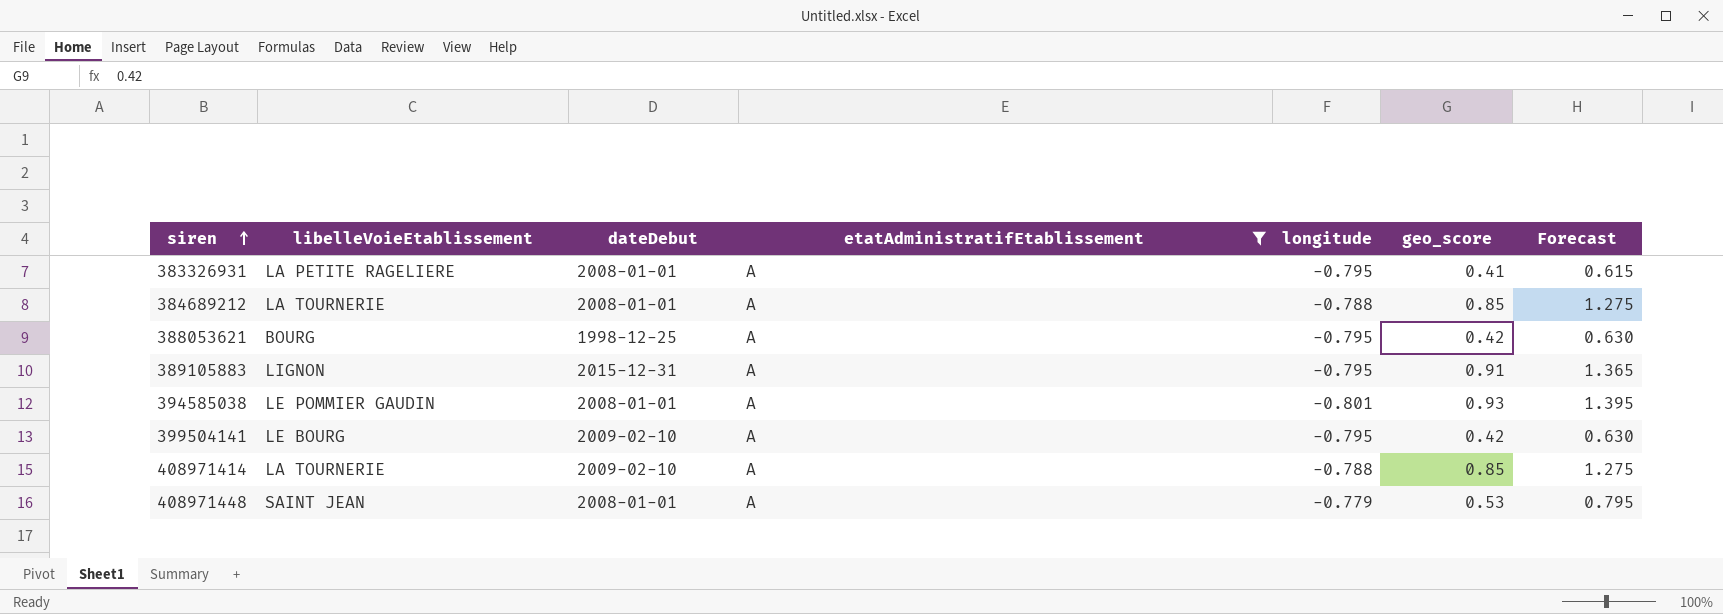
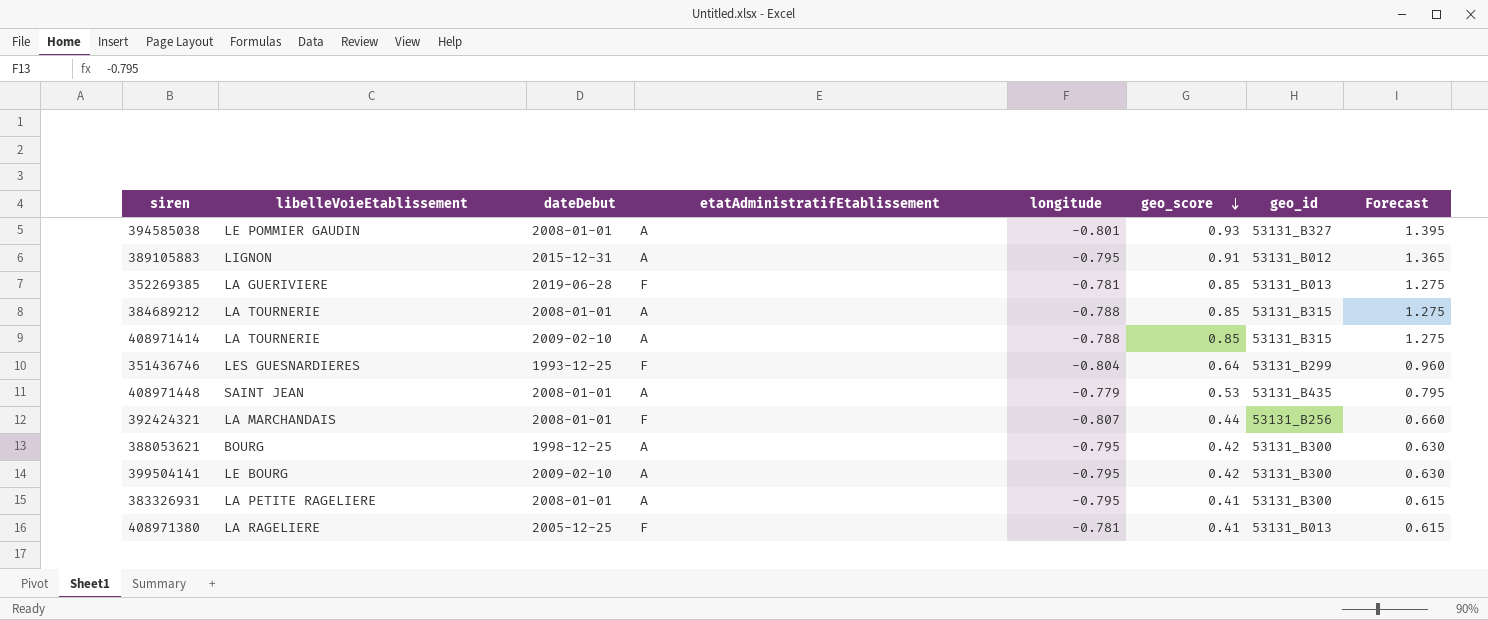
filter: etatAdministratifEtablissement = A -> none
row order: siren ascending -> geo_score descending
column geo_id | position: none -> 7

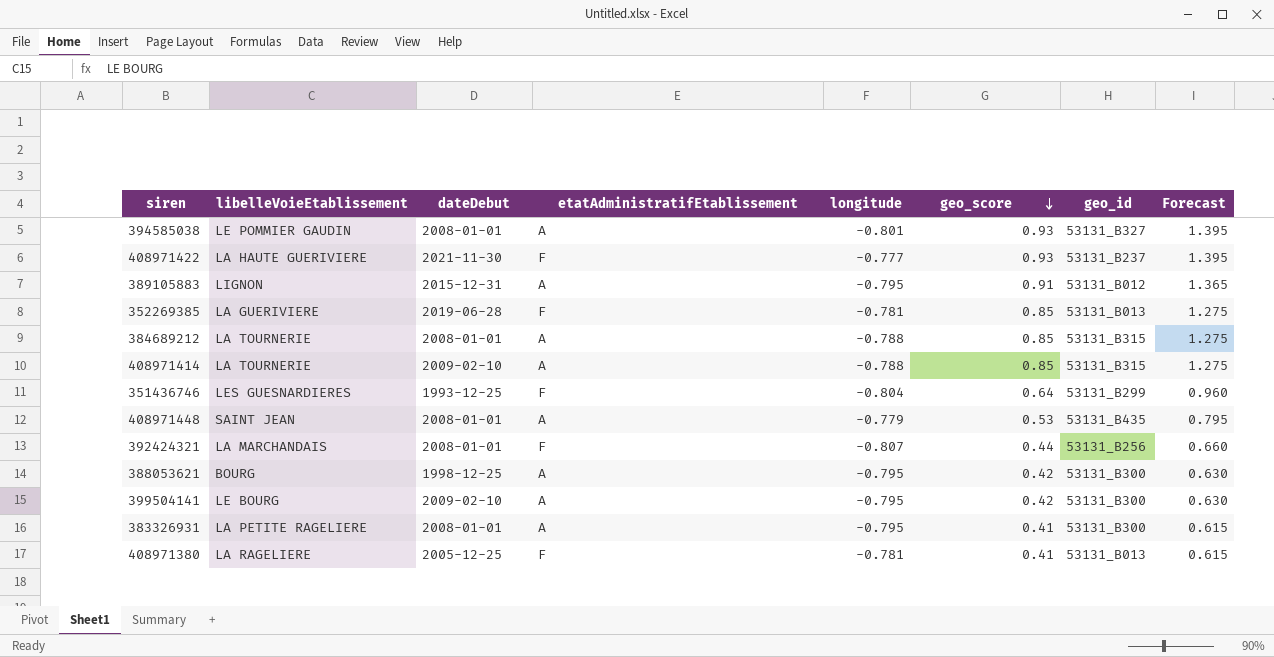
row 408971422: none -> LA HAUTE GUERIVIERE | 2021-11-30 | F | -0.777 | 0.93 | 53131_B237 | 1.395

